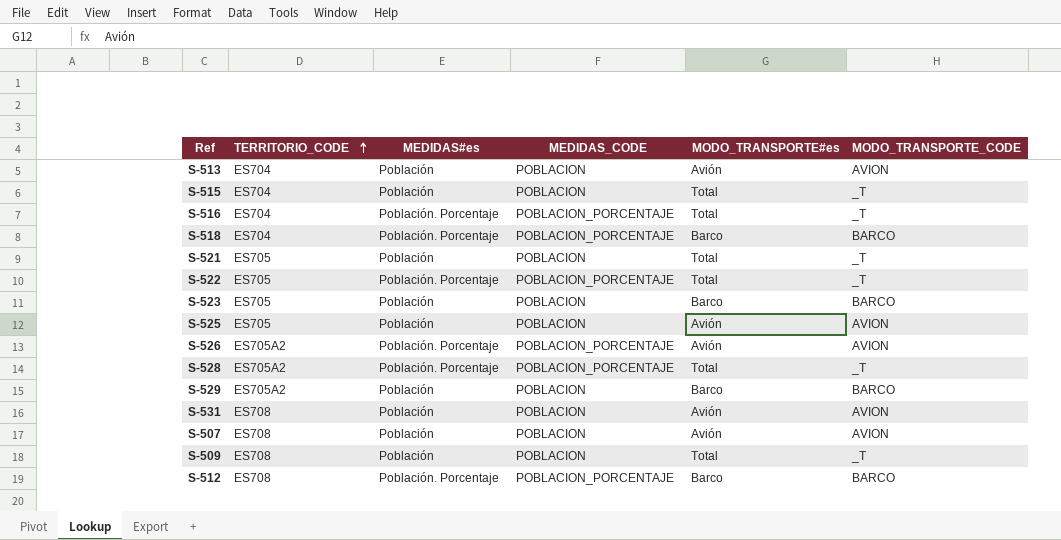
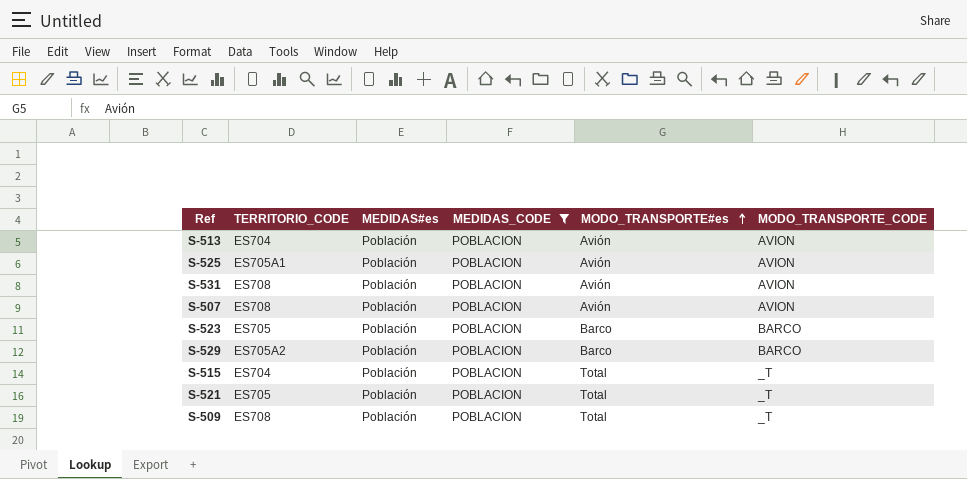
filter: none -> MEDIDAS_CODE = POBLACION
row order: TERRITORIO_CODE ascending -> MODO_TRANSPORTE#es ascending
S-525 | TERRITORIO_CODE: ES705 -> ES705A1

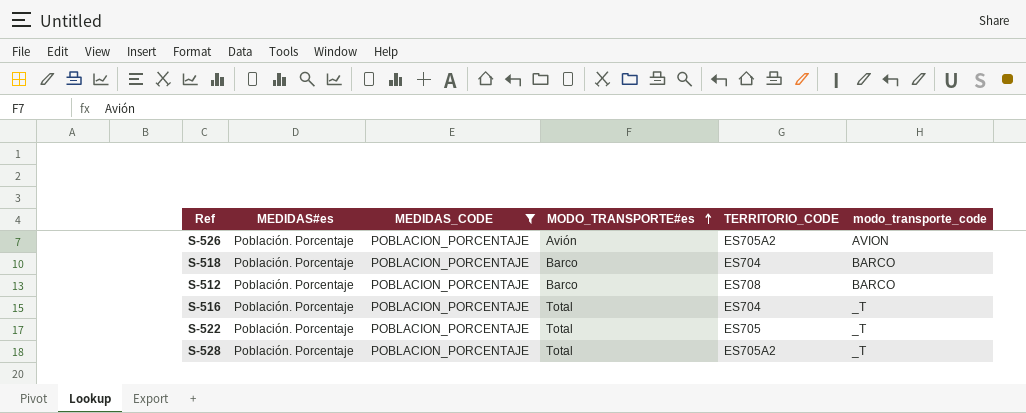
filter: MEDIDAS_CODE = POBLACION -> MEDIDAS_CODE = POBLACION_PORCENTAJE
column TERRITORIO_CODE | position: 2 -> 5
column name: MODO_TRANSPORTE_CODE -> modo_transporte_code

